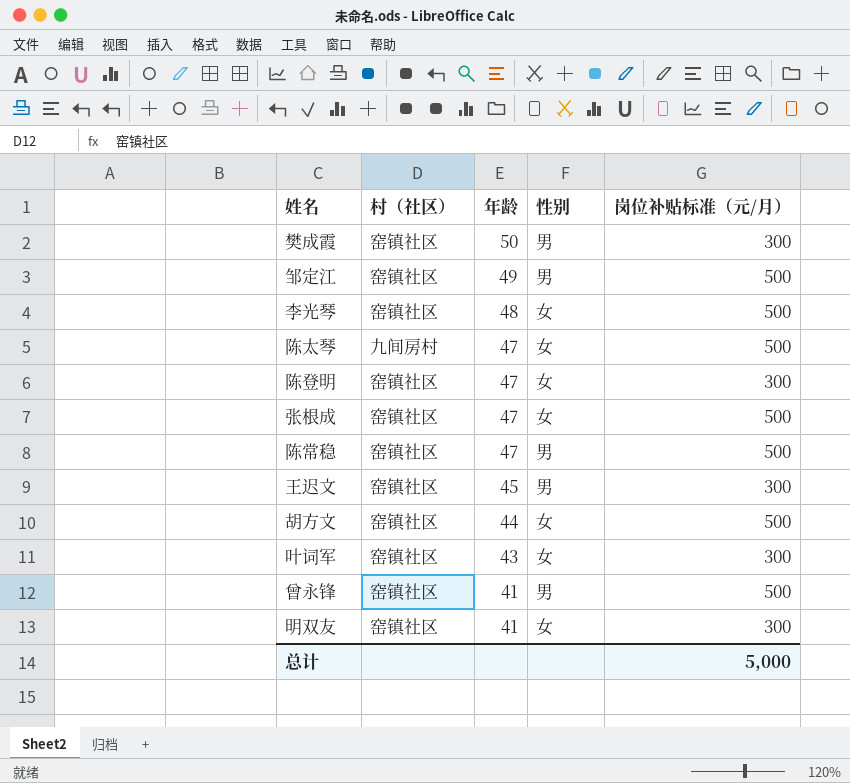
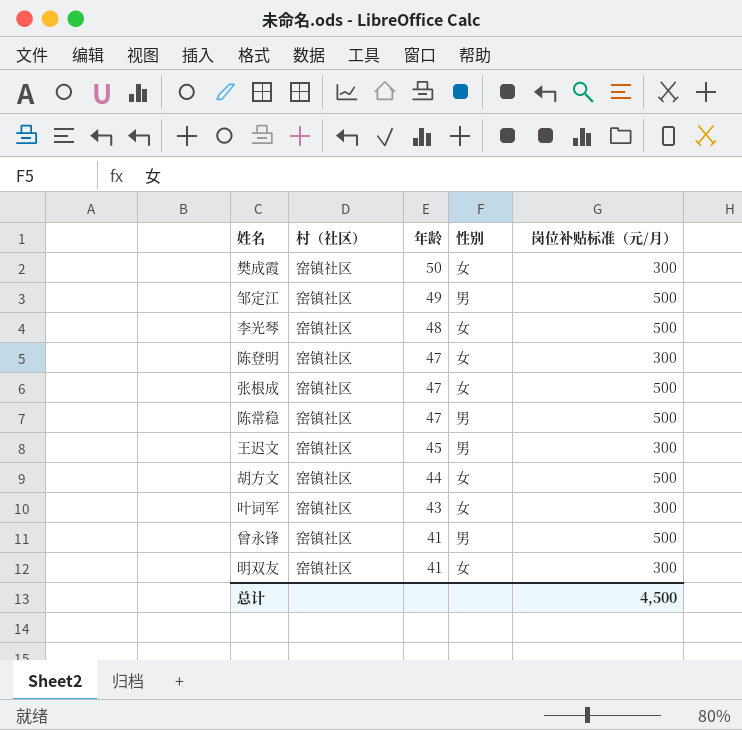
row 陈太琴: 九间房村 | 47 | 女 | 500 -> none
樊成霞 | 性别: 男 -> 女
总计 | 岗位补贴标准（元/月）: 5,000 -> 4,500

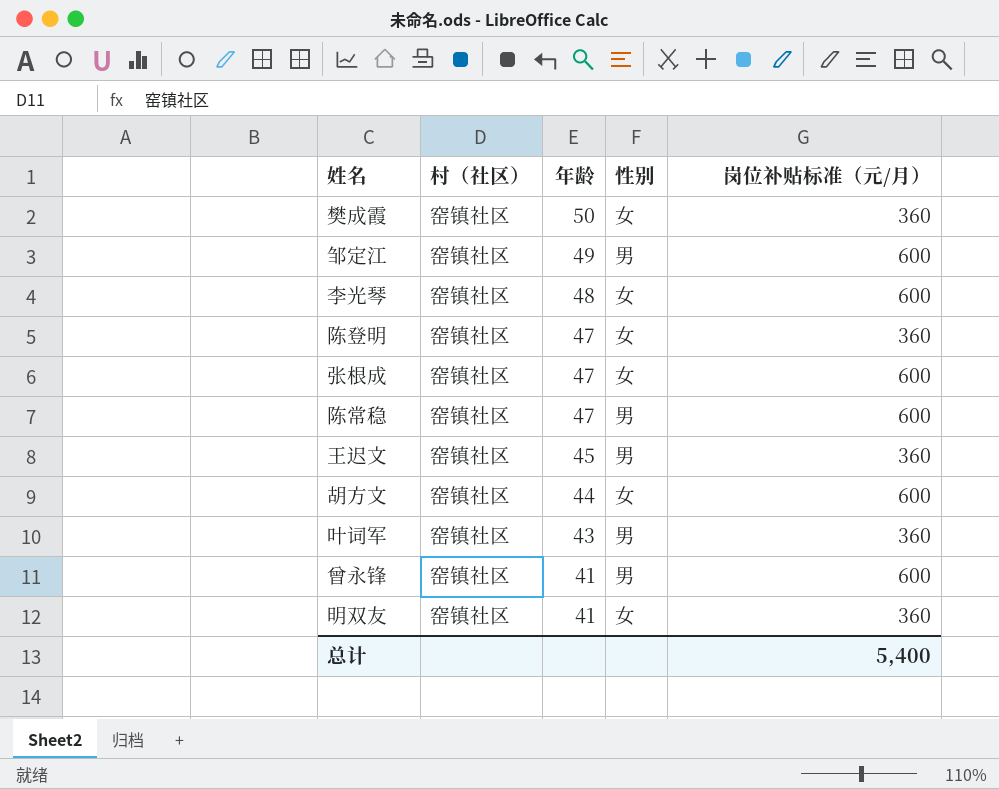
樊成霞 | 岗位补贴标准（元/月）: 300 -> 360
邹定江 | 岗位补贴标准（元/月）: 500 -> 600
李光琴 | 岗位补贴标准（元/月）: 500 -> 600
陈登明 | 岗位补贴标准（元/月）: 300 -> 360
张根成 | 岗位补贴标准（元/月）: 500 -> 600
陈常稳 | 岗位补贴标准（元/月）: 500 -> 600
王迟文 | 岗位补贴标准（元/月）: 300 -> 360
胡方文 | 岗位补贴标准（元/月）: 500 -> 600
叶词军 | 性别: 女 -> 男
叶词军 | 岗位补贴标准（元/月）: 300 -> 360
曾永锋 | 岗位补贴标准（元/月）: 500 -> 600
明双友 | 岗位补贴标准（元/月）: 300 -> 360
总计 | 岗位补贴标准（元/月）: 4,500 -> 5,400

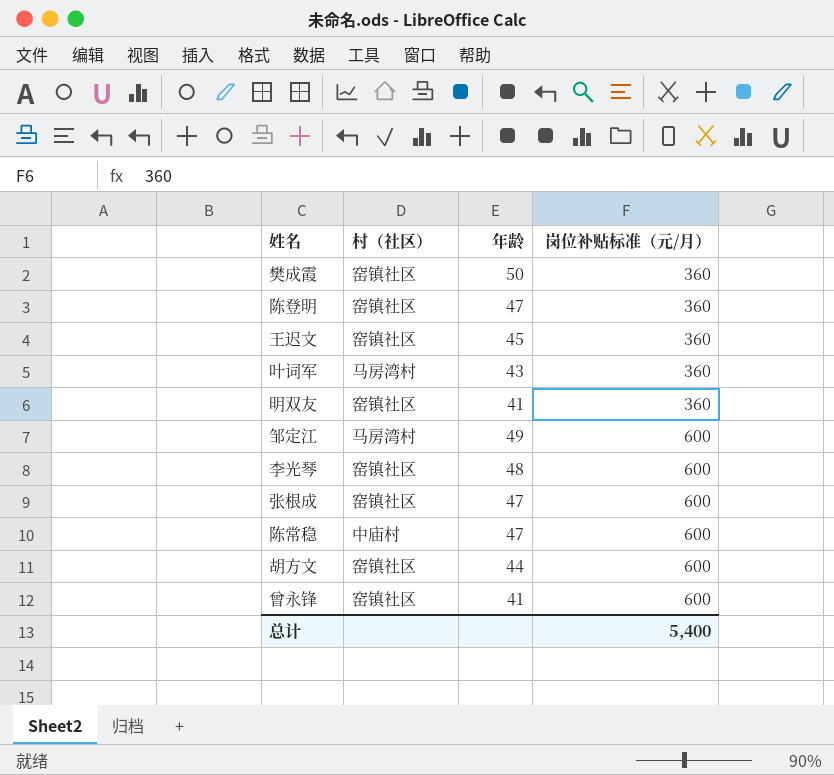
row order: 年龄 descending -> 岗位补贴标准（元/月） ascending
column 性别 | position: 4 -> none
叶词军 | 村（社区）: 窑镇社区 -> 马房湾村
邹定江 | 村（社区）: 窑镇社区 -> 马房湾村
陈常稳 | 村（社区）: 窑镇社区 -> 中庙村

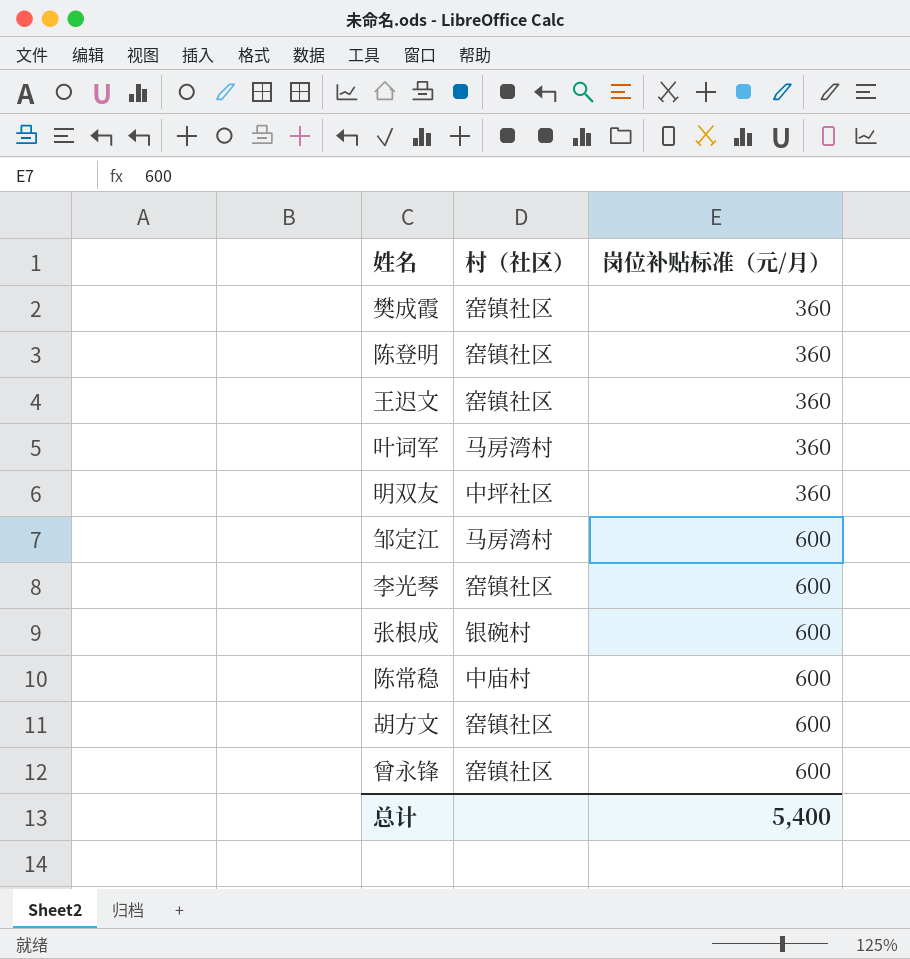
column 年龄 | position: 3 -> none
明双友 | 村（社区）: 窑镇社区 -> 中坪社区
张根成 | 村（社区）: 窑镇社区 -> 银碗村

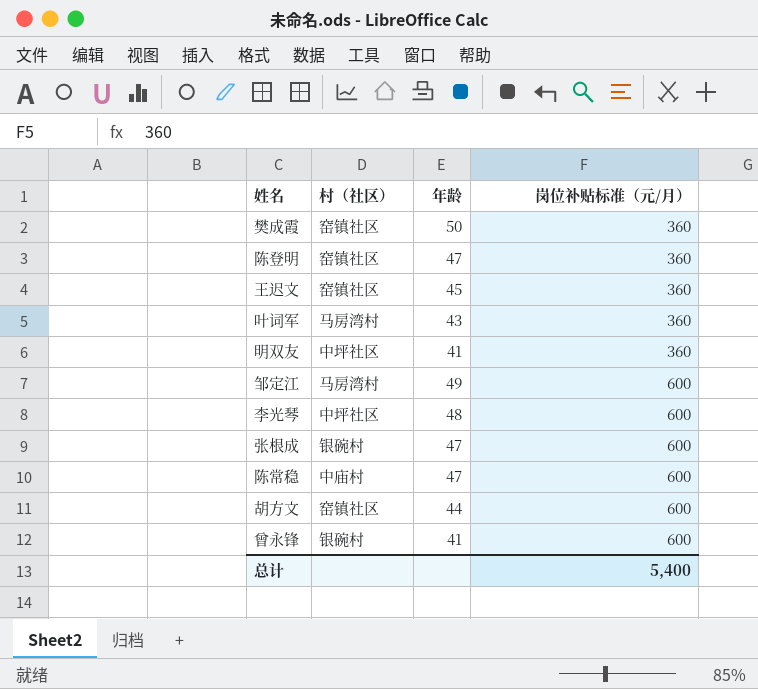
column 年龄 | position: none -> 3
李光琴 | 村（社区）: 窑镇社区 -> 中坪社区
曾永锋 | 村（社区）: 窑镇社区 -> 银碗村

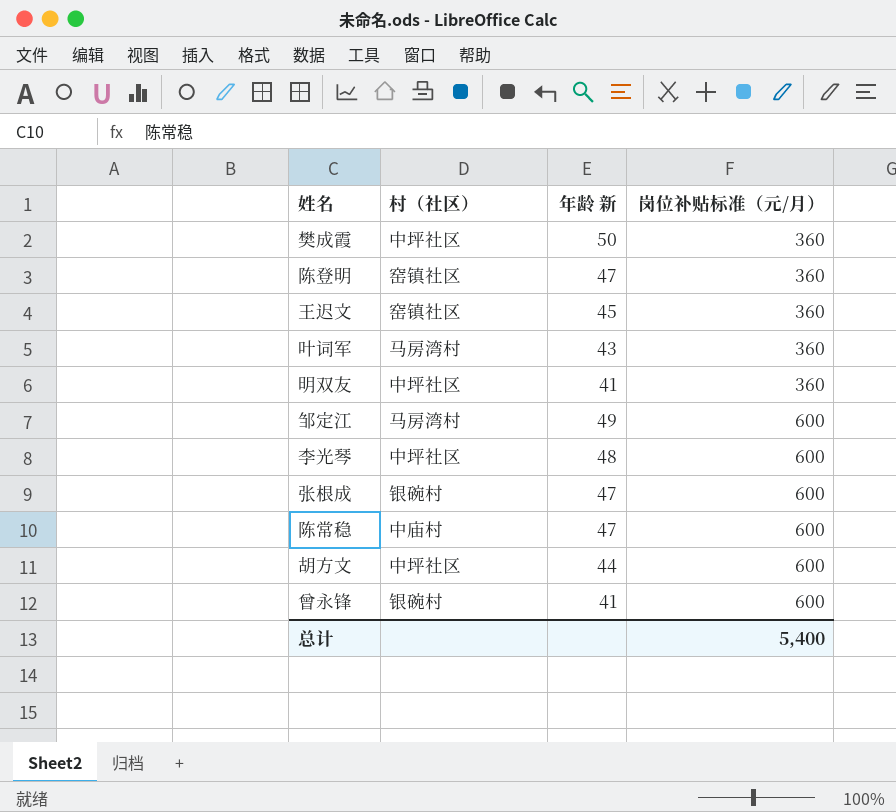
column name: 年龄 -> 年龄 新
樊成霞 | 村（社区）: 窑镇社区 -> 中坪社区
胡方文 | 村（社区）: 窑镇社区 -> 中坪社区

